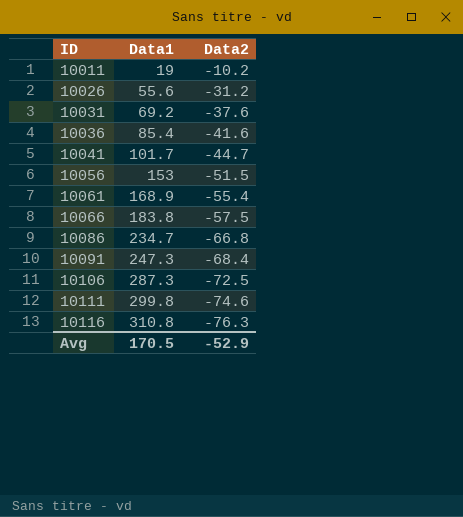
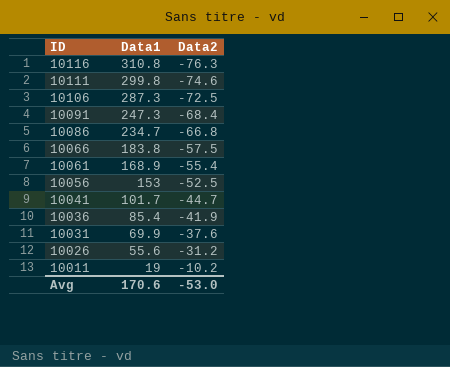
row order: ID ascending -> ID descending
10056 | Data2: -51.5 -> -52.5
10036 | Data2: -41.6 -> -41.9
10031 | Data1: 69.2 -> 69.9
Avg | Data1: 170.5 -> 170.6
Avg | Data2: -52.9 -> -53.0

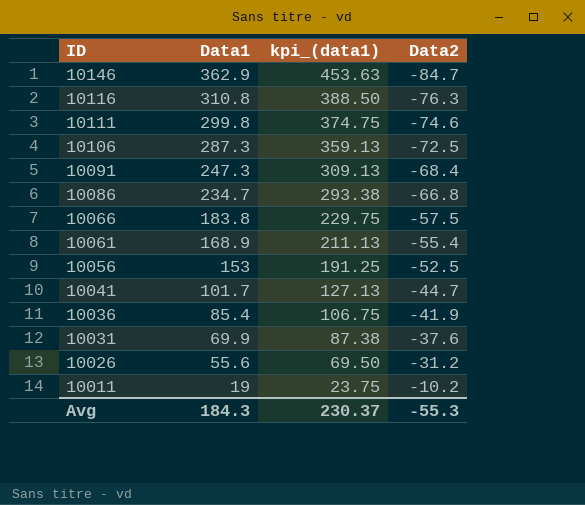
column kpi_(data1) | formula: none -> [Data1] * 1.25
row 10146: none -> 362.9 | 453.63 | -84.7
Avg | Data1: 170.6 -> 184.3
Avg | Data2: -53.0 -> -55.3

